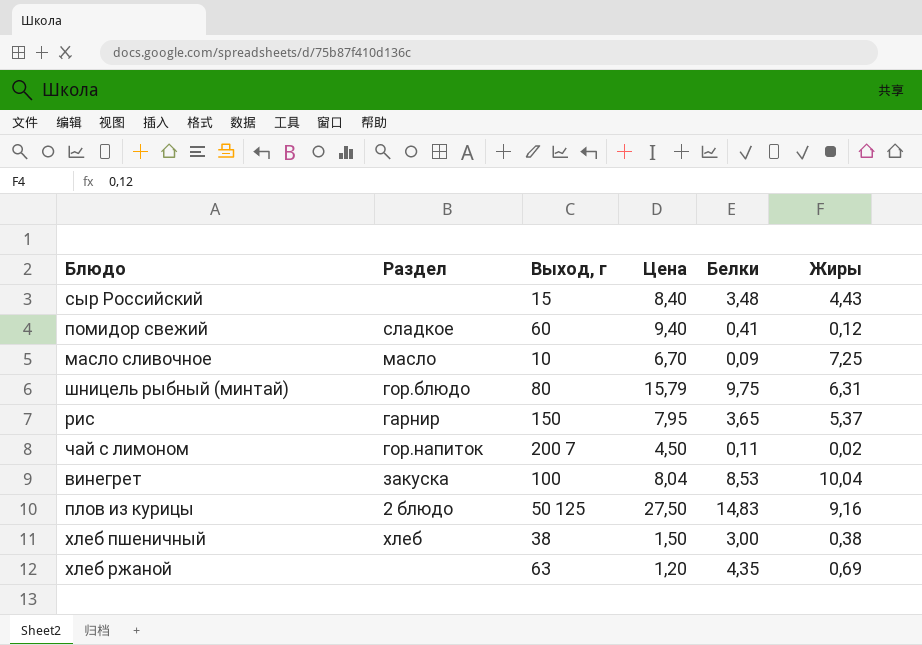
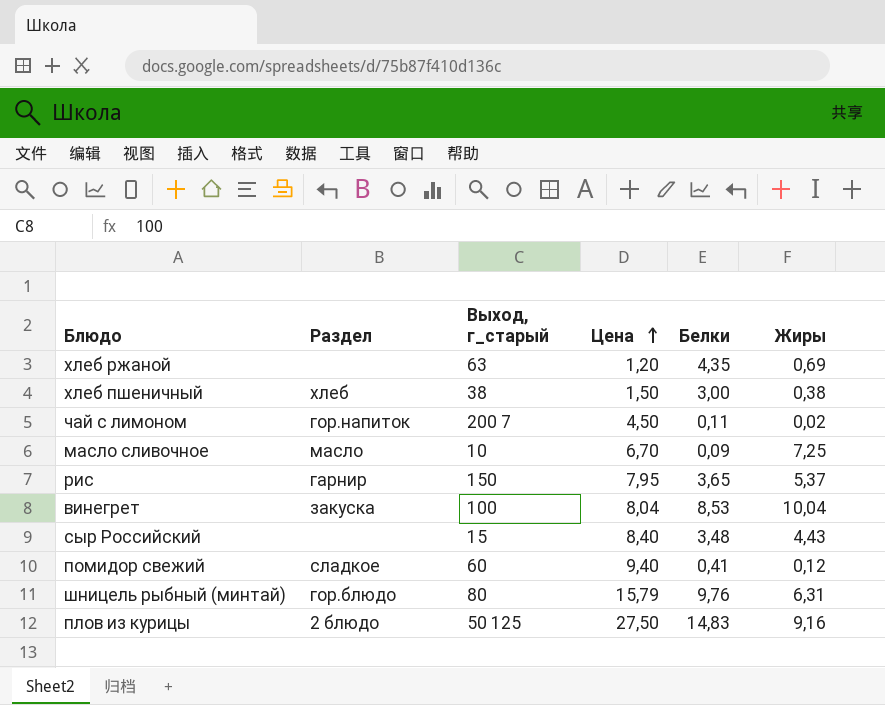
row order: none -> Цена ascending
column name: Выход, г -> Выход, г_старый
шницель рыбный (минтай) | Белки: 9,75 -> 9,76

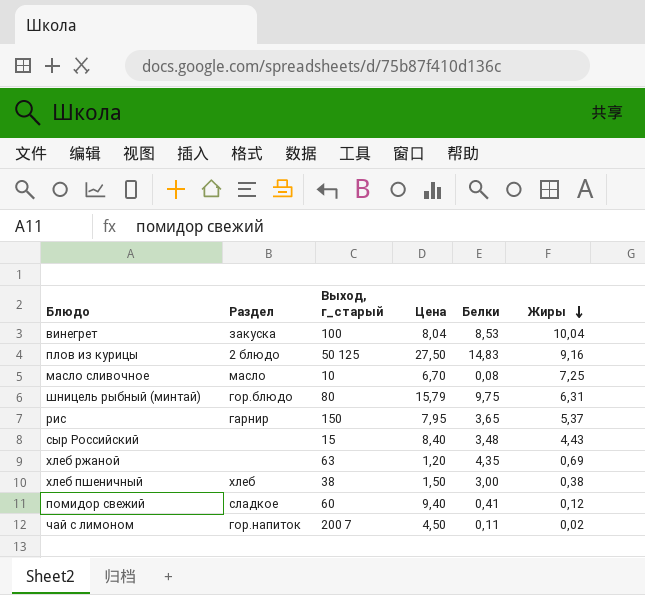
row order: Цена ascending -> Жиры descending
масло сливочное | Белки: 0,09 -> 0,08
шницель рыбный (минтай) | Белки: 9,76 -> 9,75

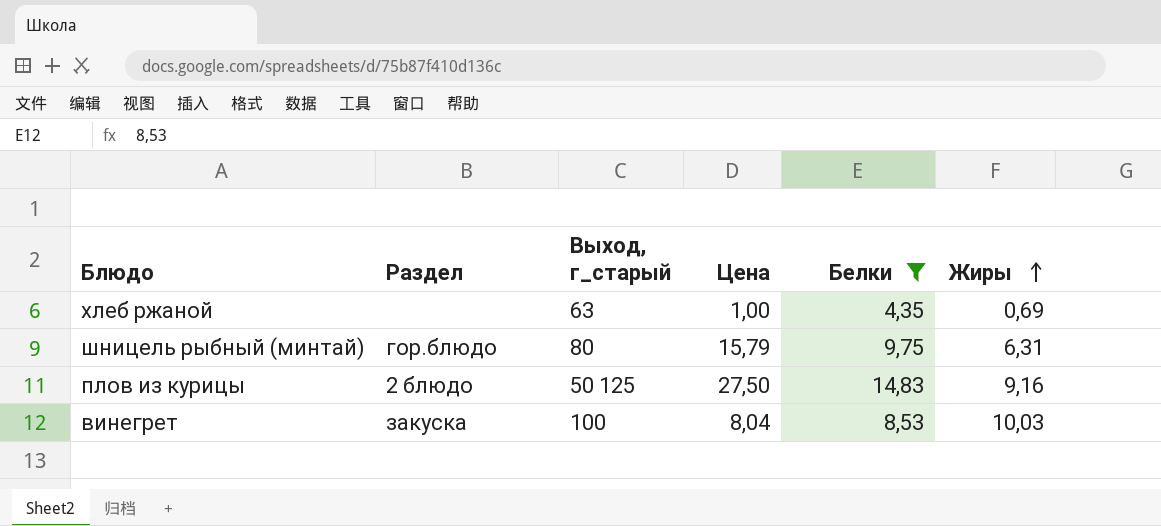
filter: none -> Белки >= 4,35
row order: Жиры descending -> Жиры ascending
хлеб ржаной | Цена: 1,20 -> 1,00
винегрет | Жиры: 10,04 -> 10,03

